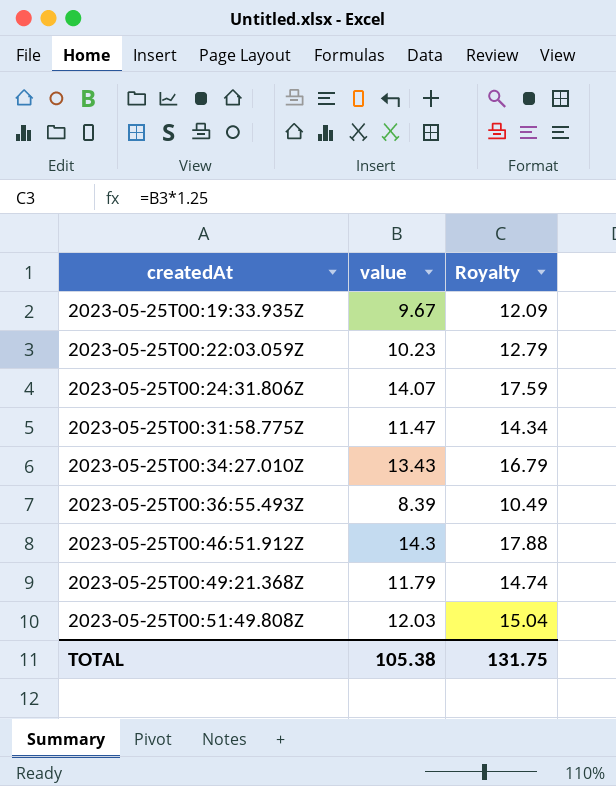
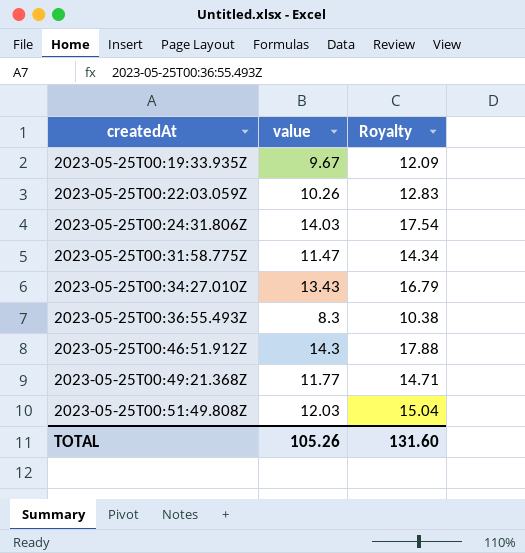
2023-05-25T00:22:03.059Z | value: 10.23 -> 10.26
2023-05-25T00:22:03.059Z | Royalty: 12.79 -> 12.83
2023-05-25T00:24:31.806Z | value: 14.07 -> 14.03
2023-05-25T00:24:31.806Z | Royalty: 17.59 -> 17.54
2023-05-25T00:36:55.493Z | value: 8.39 -> 8.3
2023-05-25T00:36:55.493Z | Royalty: 10.49 -> 10.38
2023-05-25T00:49:21.368Z | value: 11.79 -> 11.77
2023-05-25T00:49:21.368Z | Royalty: 14.74 -> 14.71
TOTAL | value: 105.38 -> 105.26
TOTAL | Royalty: 131.75 -> 131.60

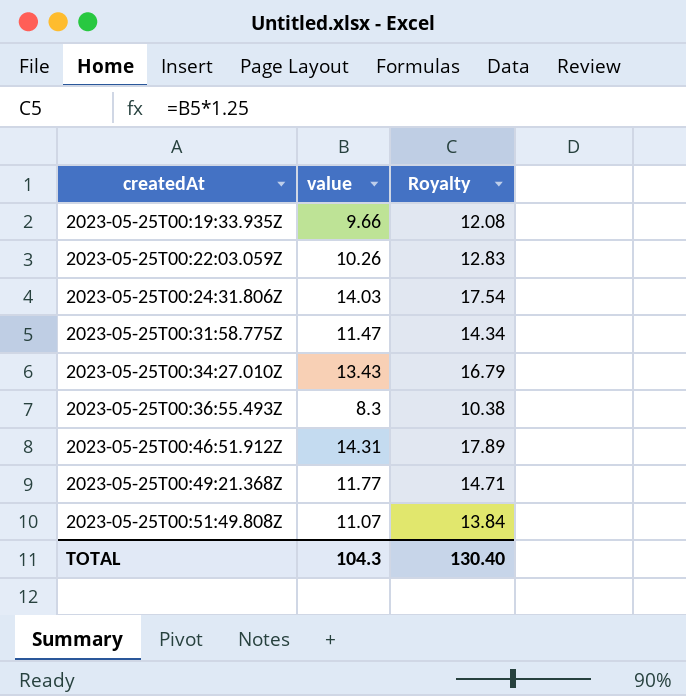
2023-05-25T00:19:33.935Z | value: 9.67 -> 9.66
2023-05-25T00:19:33.935Z | Royalty: 12.09 -> 12.08
2023-05-25T00:46:51.912Z | value: 14.3 -> 14.31
2023-05-25T00:46:51.912Z | Royalty: 17.88 -> 17.89
2023-05-25T00:51:49.808Z | value: 12.03 -> 11.07
2023-05-25T00:51:49.808Z | Royalty: 15.04 -> 13.84
TOTAL | value: 105.26 -> 104.3
TOTAL | Royalty: 131.60 -> 130.40

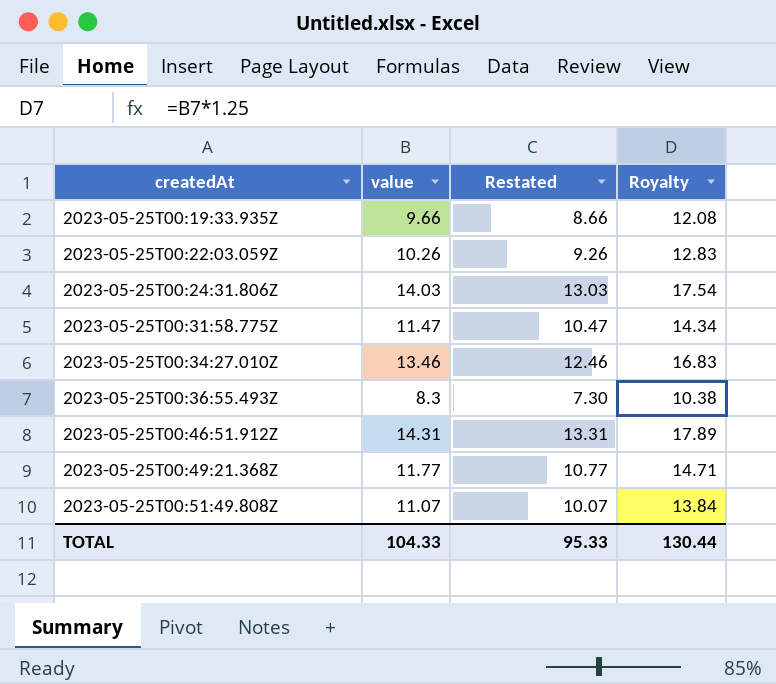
column Restated | formula: none -> [value] - 1
2023-05-25T00:34:27.010Z | value: 13.43 -> 13.46
2023-05-25T00:34:27.010Z | Royalty: 16.79 -> 16.83
TOTAL | value: 104.3 -> 104.33
TOTAL | Royalty: 130.40 -> 130.44

